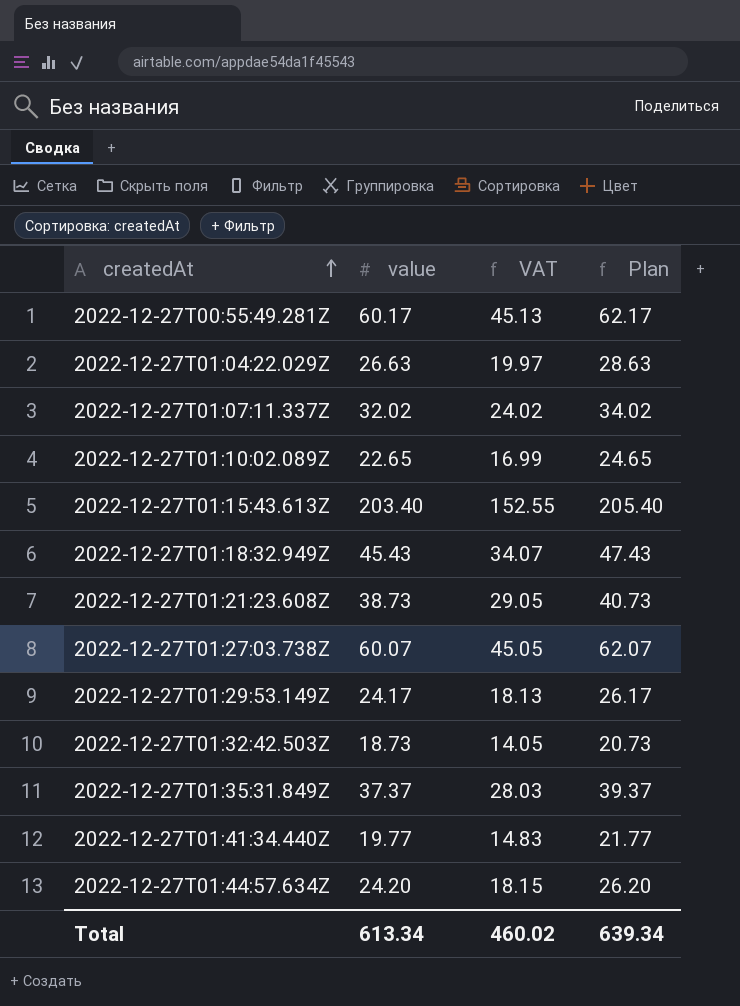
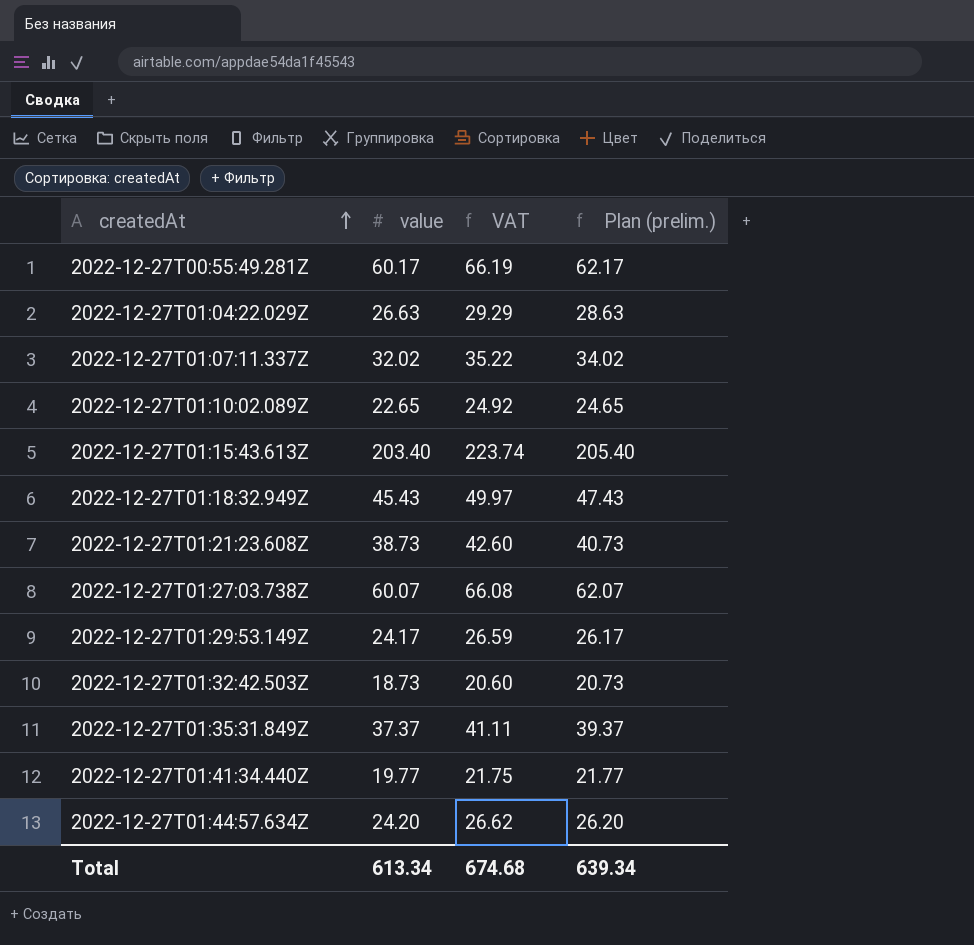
column VAT | formula: [value] * 0.75 -> [value] * 1.1
column name: Plan -> Plan (prelim.)
Total | VAT: 460.02 -> 674.68

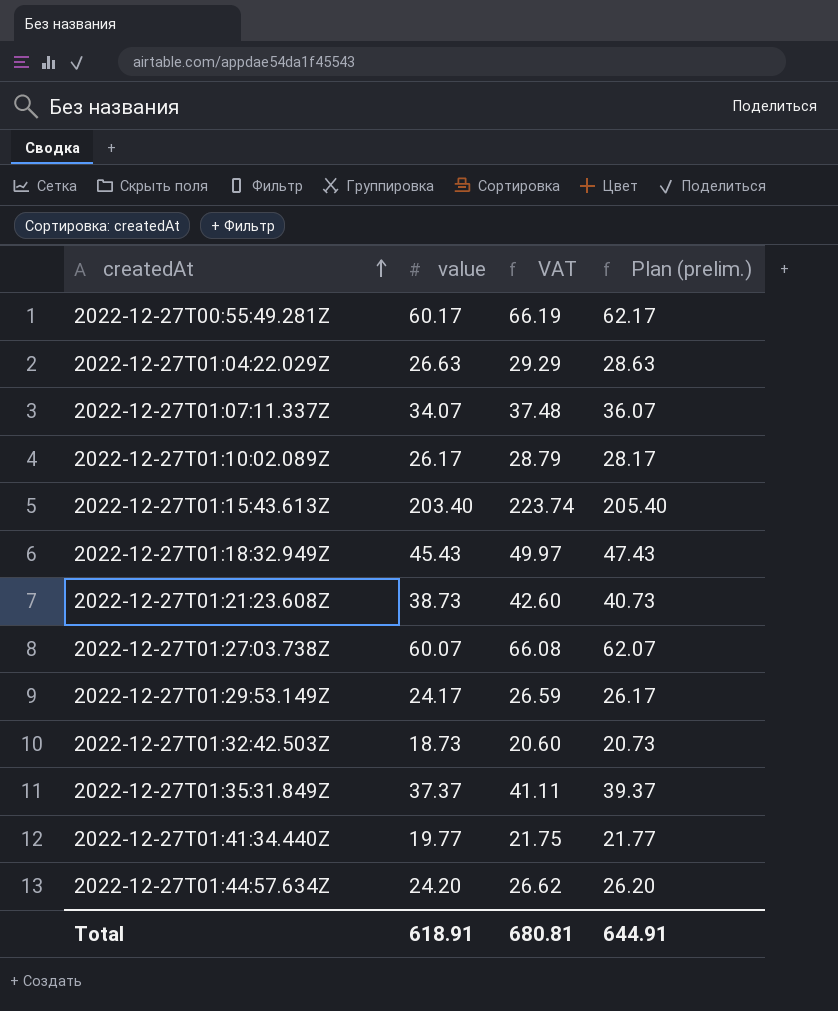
2022-12-27T01:07:11.337Z | value: 32.02 -> 34.07
2022-12-27T01:07:11.337Z | VAT: 35.22 -> 37.48
2022-12-27T01:07:11.337Z | Plan (prelim.): 34.02 -> 36.07
2022-12-27T01:10:02.089Z | value: 22.65 -> 26.17
2022-12-27T01:10:02.089Z | VAT: 24.92 -> 28.79
2022-12-27T01:10:02.089Z | Plan (prelim.): 24.65 -> 28.17
Total | value: 613.34 -> 618.91
Total | VAT: 674.68 -> 680.81
Total | Plan (prelim.): 639.34 -> 644.91

